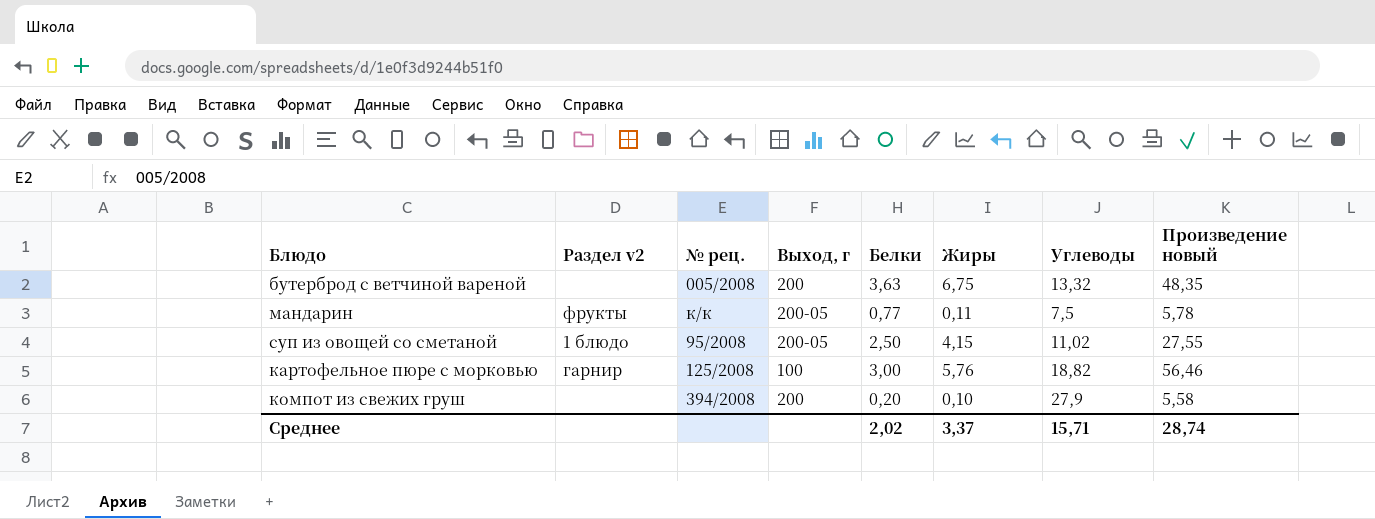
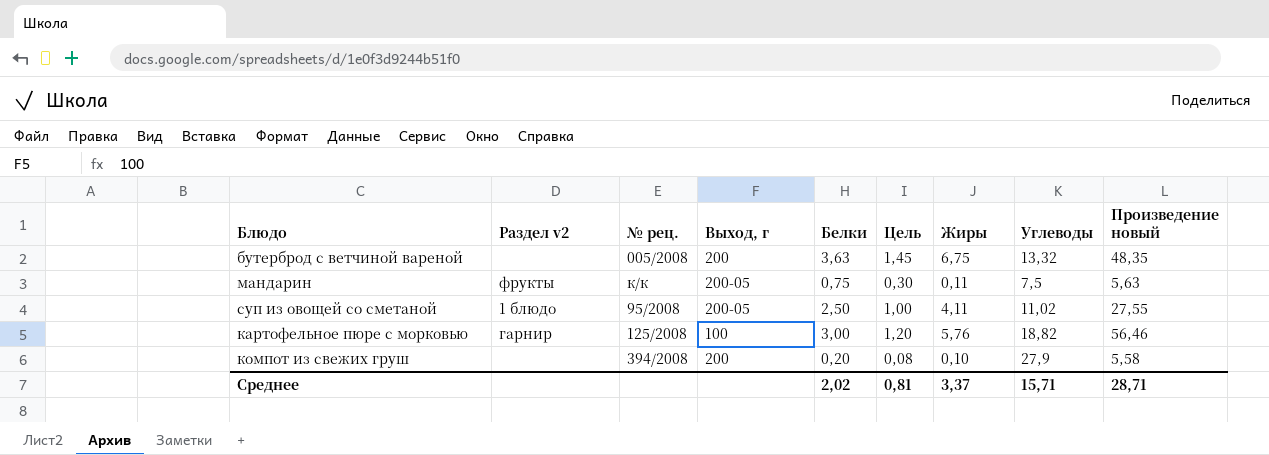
column Цель | formula: none -> [Белки] * 0,4
мандарин | Белки: 0,77 -> 0,75
мандарин | Произведение новый: 5,78 -> 5,63
суп из овощей со сметаной | Жиры: 4,15 -> 4,11
Среднее | Произведение новый: 28,74 -> 28,71

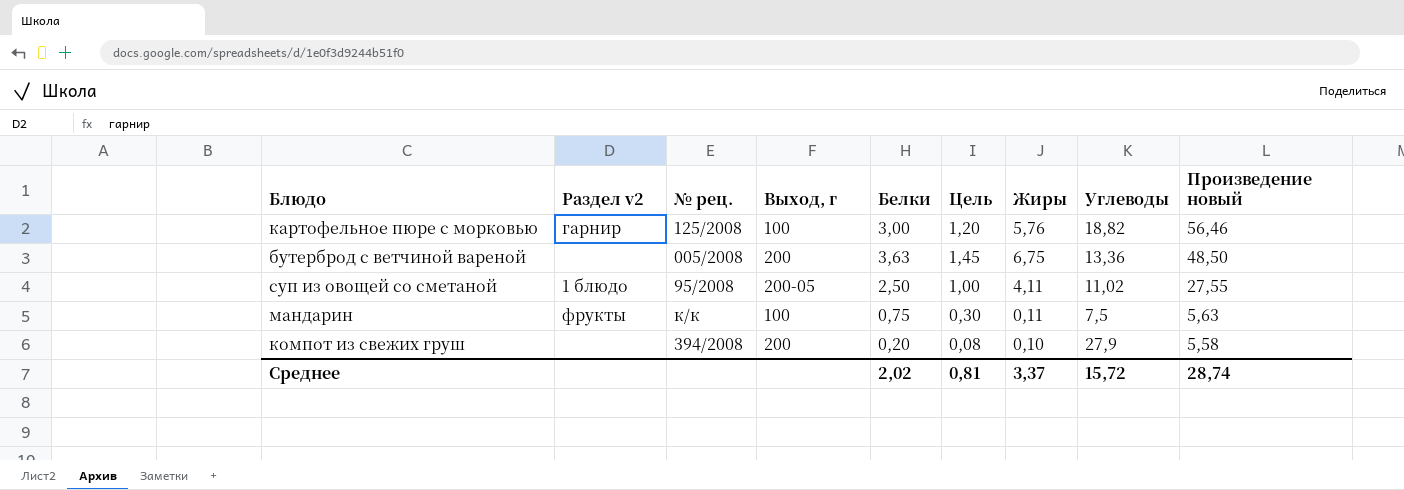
row order: none -> Произведение новый descending
бутерброд с ветчиной вареной | Углеводы: 13,32 -> 13,36
бутерброд с ветчиной вареной | Произведение новый: 48,35 -> 48,50
мандарин | Выход, г: 200-05 -> 100
Среднее | Углеводы: 15,71 -> 15,72
Среднее | Произведение новый: 28,71 -> 28,74

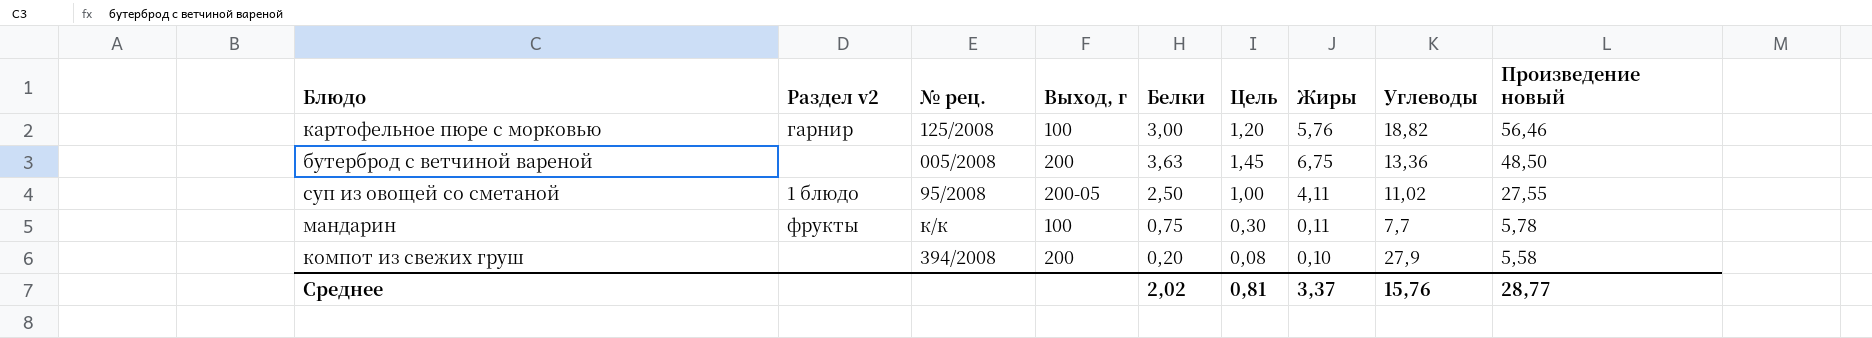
мандарин | Углеводы: 7,5 -> 7,7
мандарин | Произведение новый: 5,63 -> 5,78
Среднее | Углеводы: 15,72 -> 15,76
Среднее | Произведение новый: 28,74 -> 28,77

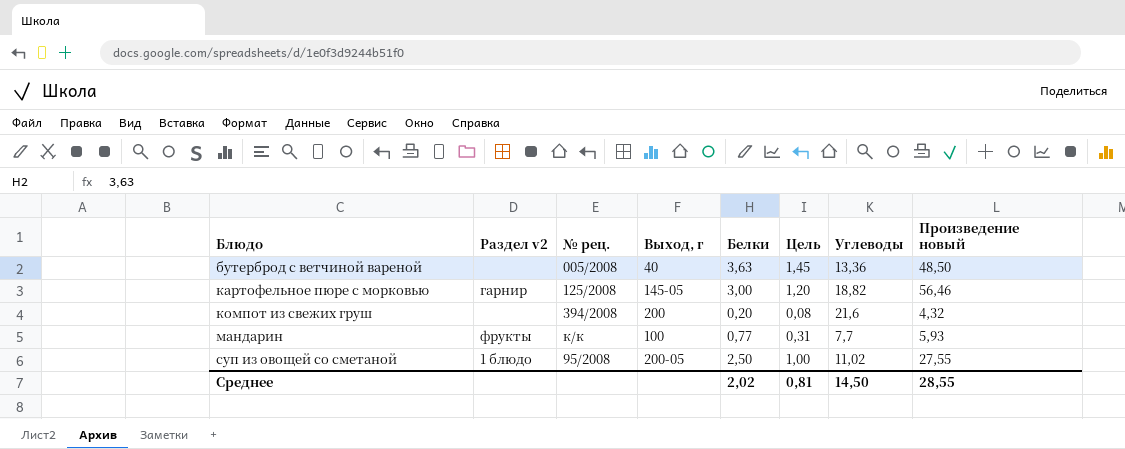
row order: Произведение новый descending -> Блюдо ascending
column Жиры | position: 7 -> none
бутерброд с ветчиной вареной | Выход, г: 200 -> 40
картофельное пюре с морковью | Выход, г: 100 -> 145-05
компот из свежих груш | Углеводы: 27,9 -> 21,6
компот из свежих груш | Произведение новый: 5,58 -> 4,32
мандарин | Белки: 0,75 -> 0,77
мандарин | Цель: 0,30 -> 0,31
мандарин | Произведение новый: 5,78 -> 5,93
Среднее | Углеводы: 15,76 -> 14,50
Среднее | Произведение новый: 28,77 -> 28,55

